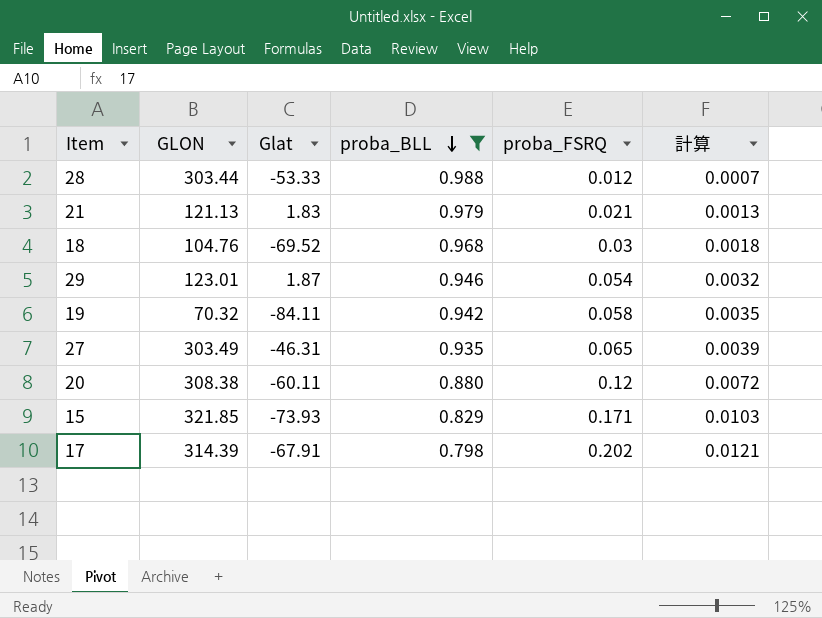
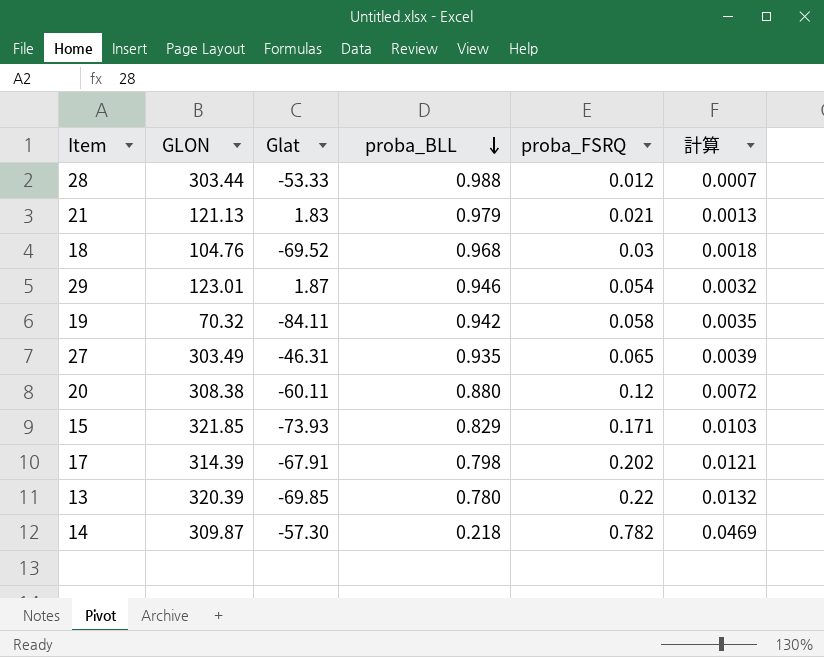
filter: proba_BLL >= 0.798 -> none

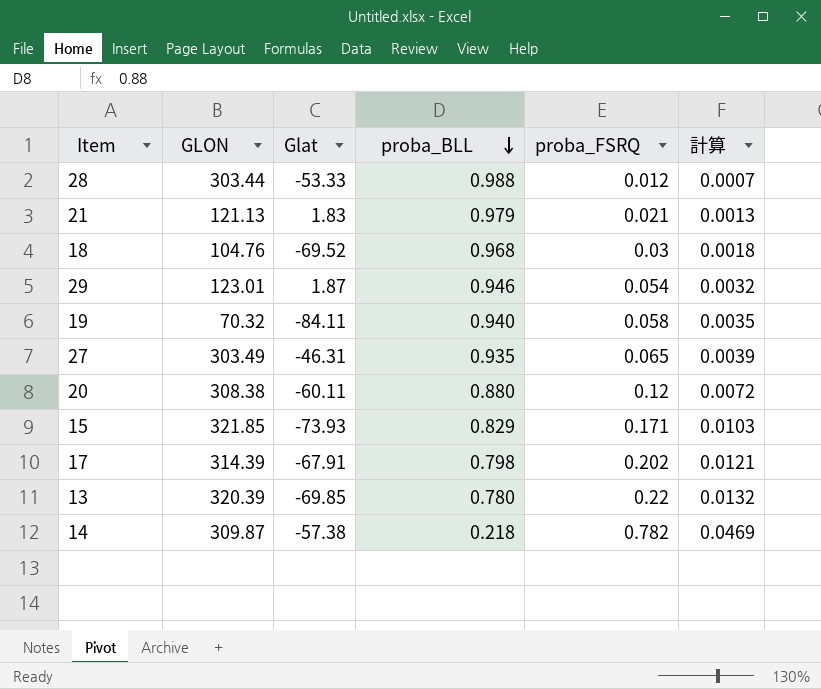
19 | proba_BLL: 0.942 -> 0.940
14 | Glat: -57.30 -> -57.38

